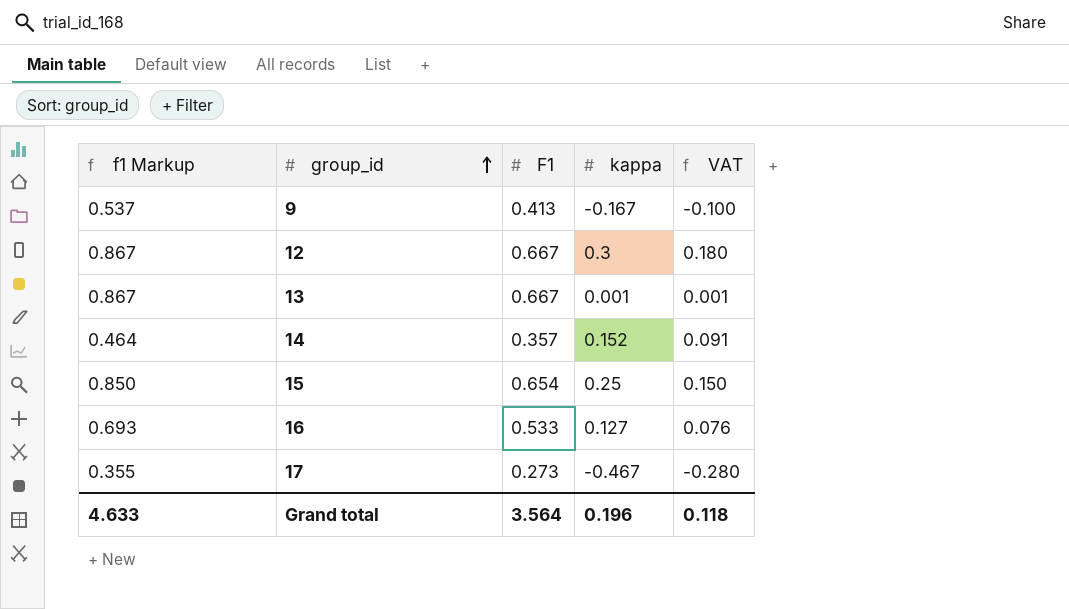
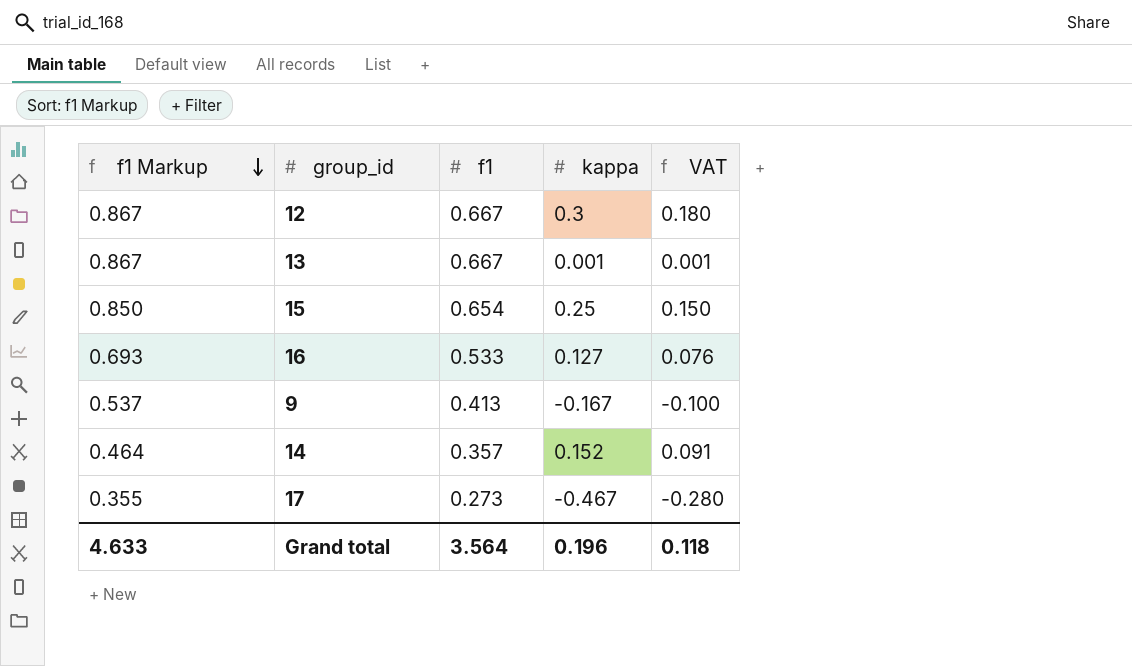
row order: group_id ascending -> f1 Markup descending
column name: F1 -> f1

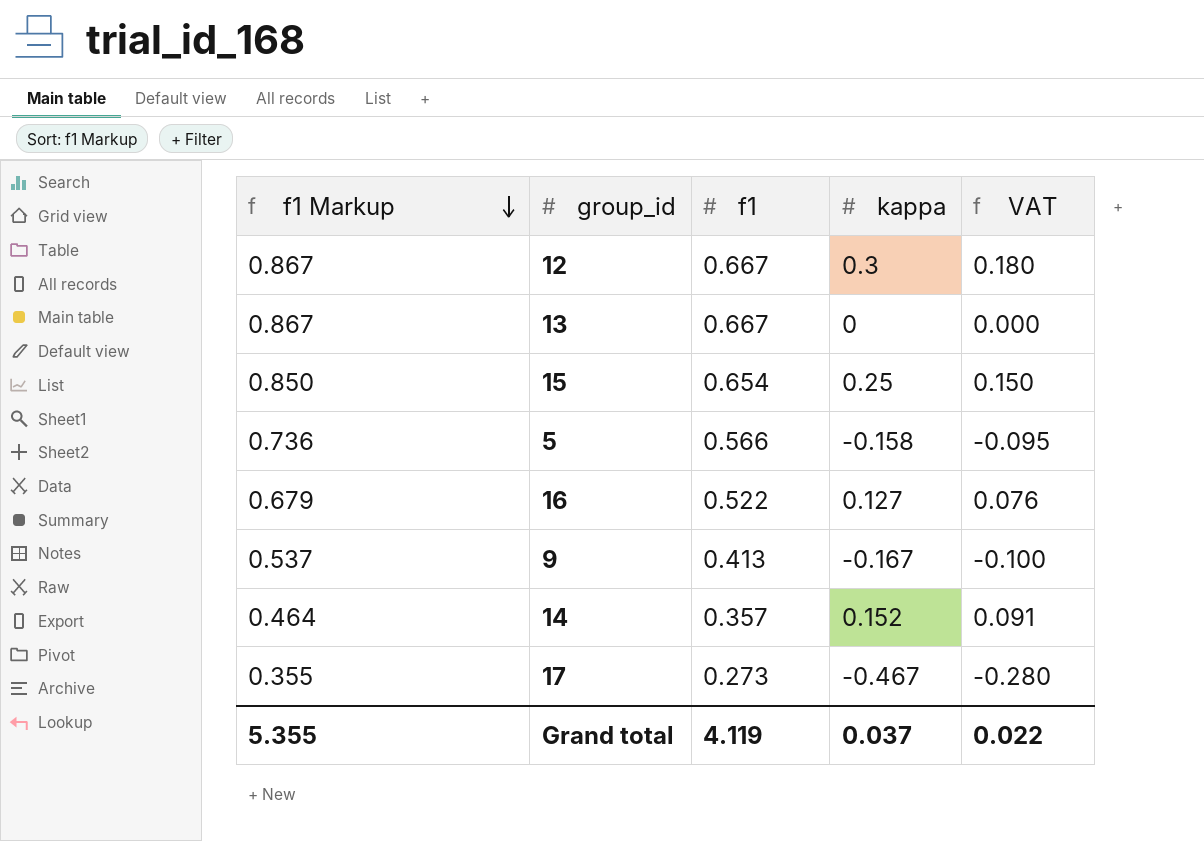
13 | kappa: 0.001 -> 0
13 | VAT: 0.001 -> 0.000
row 5: none -> 0.736 | 0.566 | -0.158 | -0.095
16 | f1 Markup: 0.693 -> 0.679
16 | f1: 0.533 -> 0.522
Grand total | f1 Markup: 4.633 -> 5.355
Grand total | f1: 3.564 -> 4.119
Grand total | kappa: 0.196 -> 0.037
Grand total | VAT: 0.118 -> 0.022

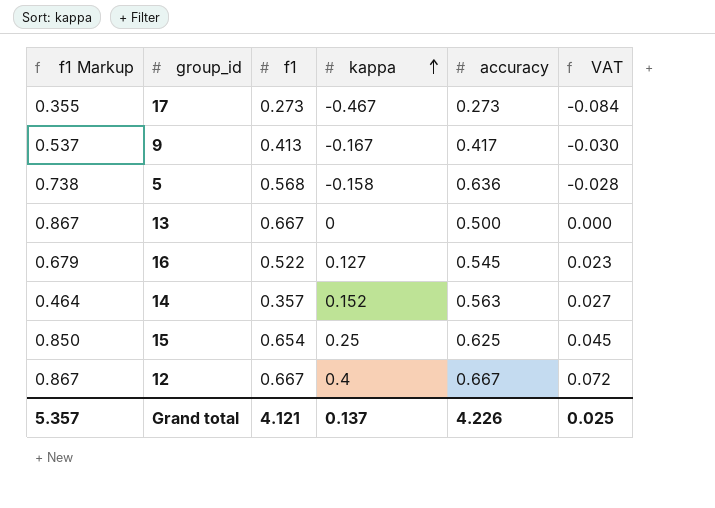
row order: f1 Markup descending -> kappa ascending
column accuracy | position: none -> 5
column VAT | formula: [kappa] * 0.6 -> [kappa] * 0.18
5 | f1 Markup: 0.736 -> 0.738
5 | f1: 0.566 -> 0.568
12 | kappa: 0.3 -> 0.4
Grand total | f1 Markup: 5.355 -> 5.357
Grand total | f1: 4.119 -> 4.121
Grand total | kappa: 0.037 -> 0.137
Grand total | VAT: 0.022 -> 0.025

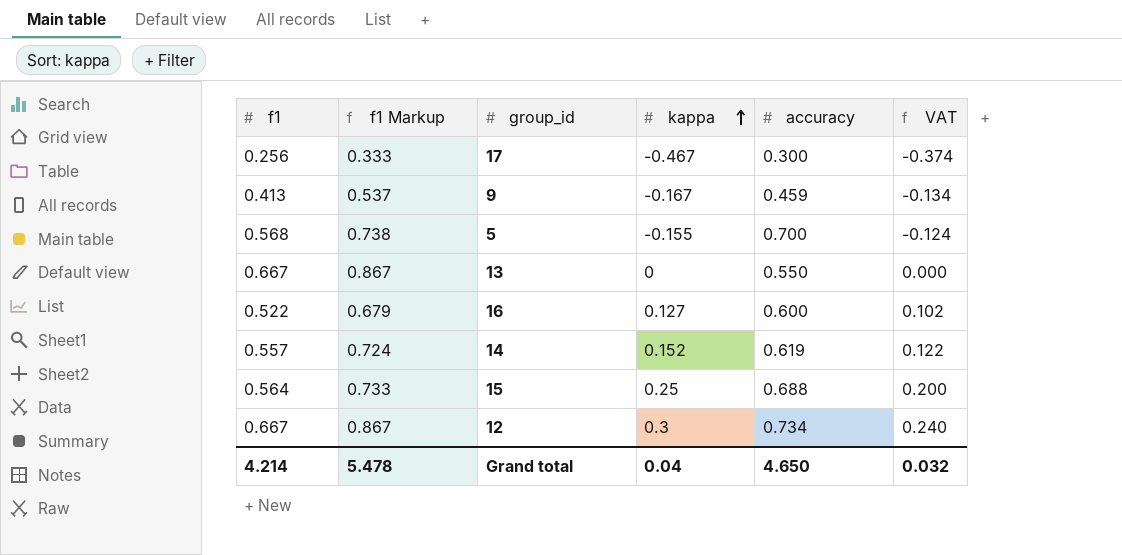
column f1 | position: 3 -> 1
column VAT | formula: [kappa] * 0.18 -> [kappa] * 0.8
17 | f1: 0.273 -> 0.256
17 | f1 Markup: 0.355 -> 0.333
17 | accuracy: 0.273 -> 0.300
9 | accuracy: 0.417 -> 0.459
5 | kappa: -0.158 -> -0.155
5 | accuracy: 0.636 -> 0.700
13 | accuracy: 0.500 -> 0.550
16 | accuracy: 0.545 -> 0.600
14 | f1: 0.357 -> 0.557
14 | f1 Markup: 0.464 -> 0.724
14 | accuracy: 0.563 -> 0.619
15 | f1: 0.654 -> 0.564
15 | f1 Markup: 0.850 -> 0.733
15 | accuracy: 0.625 -> 0.688
12 | kappa: 0.4 -> 0.3
12 | accuracy: 0.667 -> 0.734
Grand total | f1: 4.121 -> 4.214
Grand total | f1 Markup: 5.357 -> 5.478
Grand total | kappa: 0.137 -> 0.04
Grand total | accuracy: 4.226 -> 4.650
Grand total | VAT: 0.025 -> 0.032

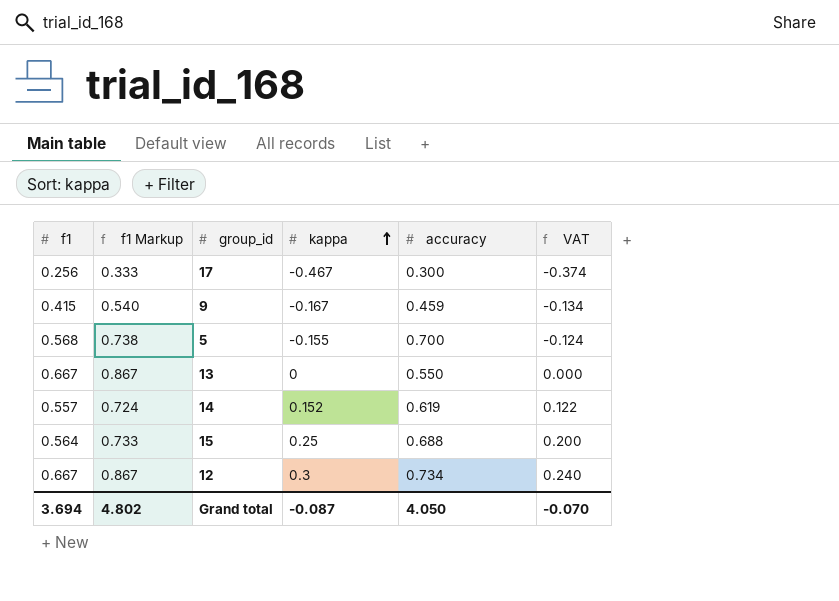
row 16: 0.522 | 0.679 | 0.127 | 0.600 | 0.102 -> none
9 | f1: 0.413 -> 0.415
9 | f1 Markup: 0.537 -> 0.540
Grand total | f1: 4.214 -> 3.694
Grand total | f1 Markup: 5.478 -> 4.802
Grand total | kappa: 0.04 -> -0.087
Grand total | accuracy: 4.650 -> 4.050
Grand total | VAT: 0.032 -> -0.070

